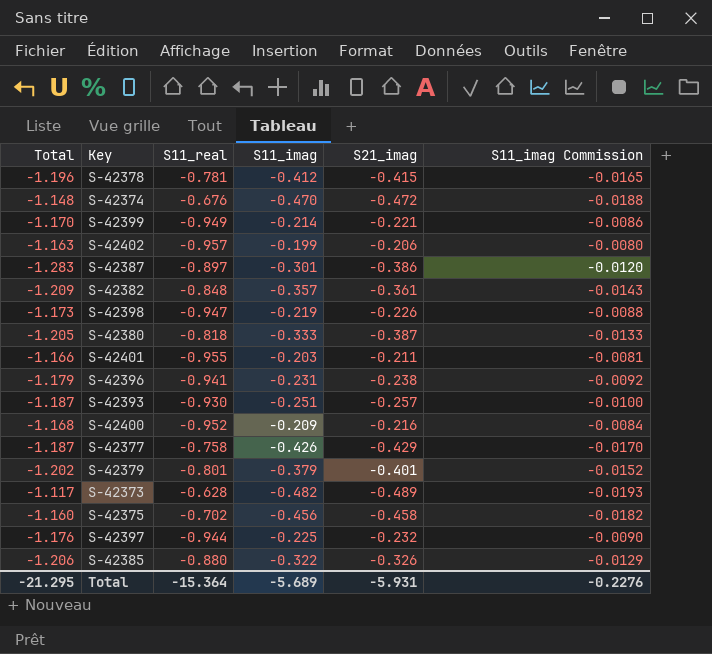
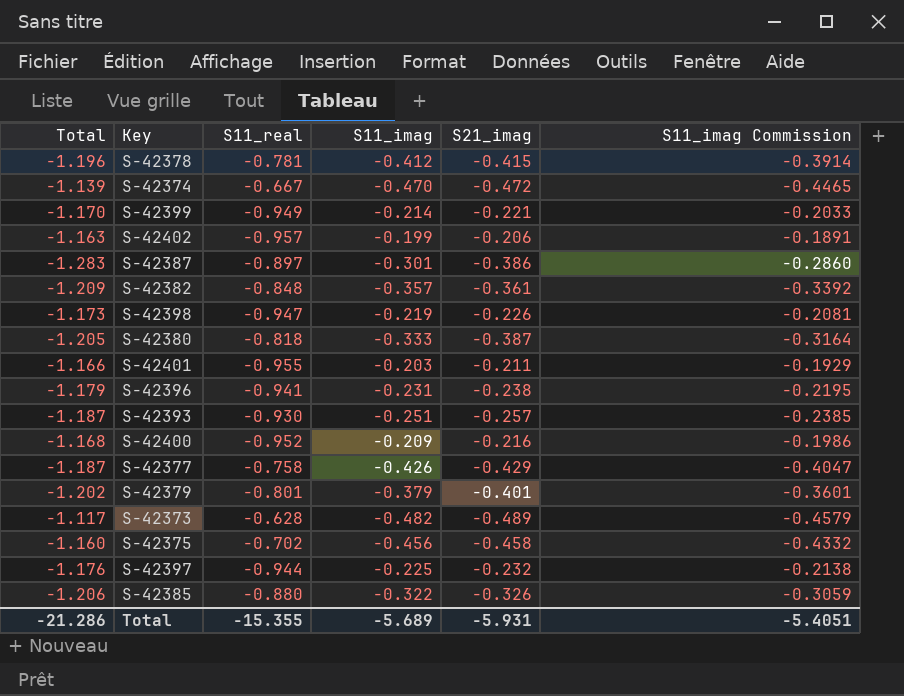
column S11_imag Commission | formula: [S11_imag] * 0.04 -> [S11_imag] * 0.95
S-42374 | Total: -1.148 -> -1.139
S-42374 | S11_real: -0.676 -> -0.667
Total | Total: -21.295 -> -21.286
Total | S11_real: -15.364 -> -15.355
Total | S11_imag Commission: -0.2276 -> -5.4051

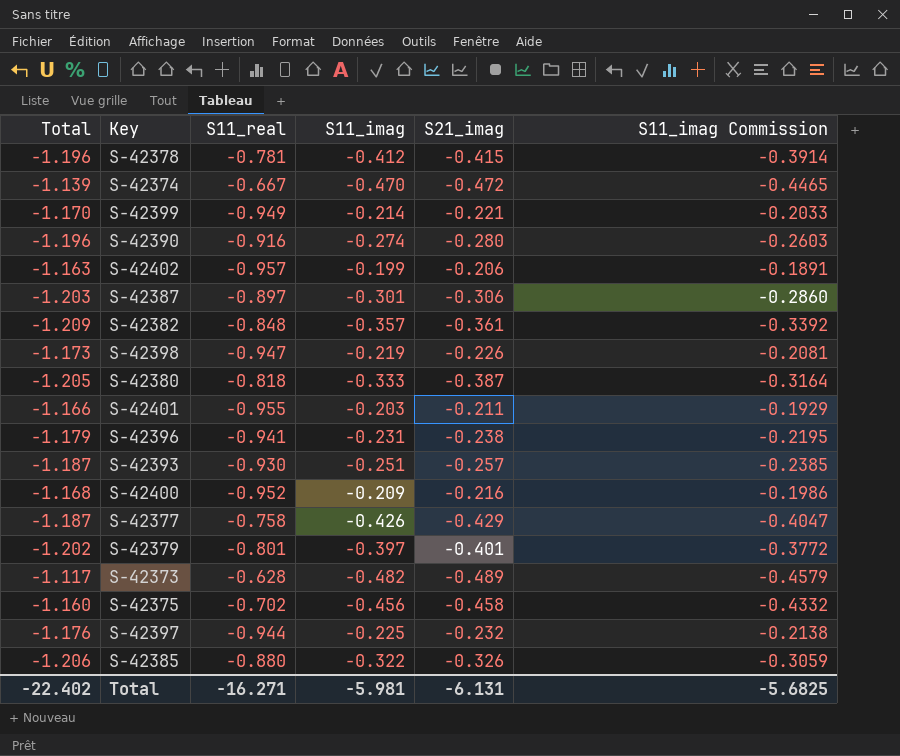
row S-42390: none -> -1.196 | -0.916 | -0.274 | -0.280 | -0.2603
S-42387 | Total: -1.283 -> -1.203
S-42387 | S21_imag: -0.386 -> -0.306
S-42379 | S11_imag: -0.379 -> -0.397
S-42379 | S11_imag Commission: -0.3601 -> -0.3772
Total | Total: -21.286 -> -22.402
Total | S11_real: -15.355 -> -16.271
Total | S11_imag: -5.689 -> -5.981
Total | S21_imag: -5.931 -> -6.131
Total | S11_imag Commission: -5.4051 -> -5.6825

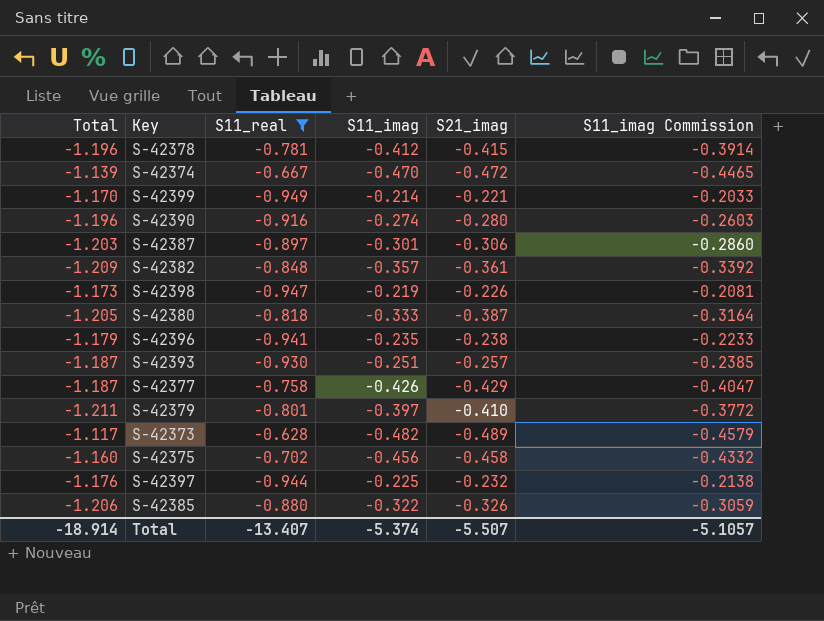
filter: none -> S11_real >= -0.949
S-42396 | S11_imag: -0.231 -> -0.235
S-42396 | S11_imag Commission: -0.2195 -> -0.2233
S-42379 | Total: -1.202 -> -1.211
S-42379 | S21_imag: -0.401 -> -0.410
Total | Total: -22.402 -> -18.914
Total | S11_real: -16.271 -> -13.407
Total | S11_imag: -5.981 -> -5.374
Total | S21_imag: -6.131 -> -5.507
Total | S11_imag Commission: -5.6825 -> -5.1057

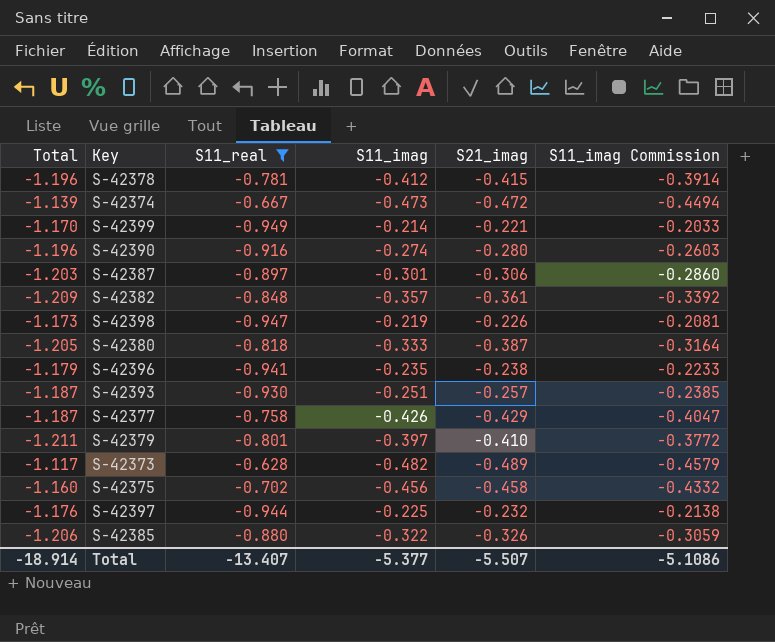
S-42374 | S11_imag: -0.470 -> -0.473
S-42374 | S11_imag Commission: -0.4465 -> -0.4494
Total | S11_imag: -5.374 -> -5.377
Total | S11_imag Commission: -5.1057 -> -5.1086

